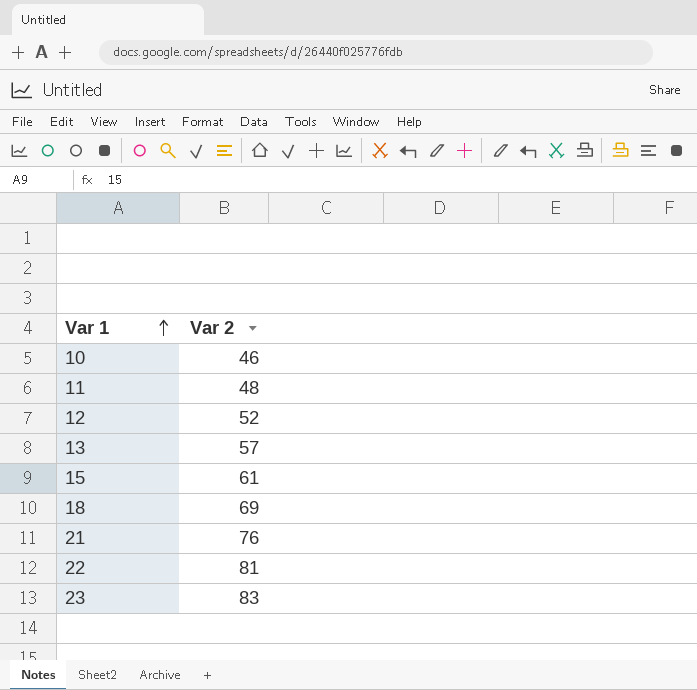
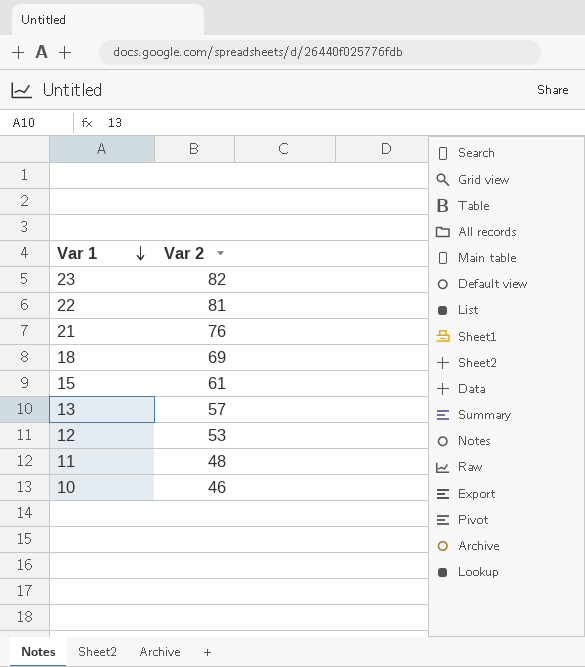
row order: Var 1 ascending -> Var 1 descending
23 | Var 2: 83 -> 82
12 | Var 2: 52 -> 53

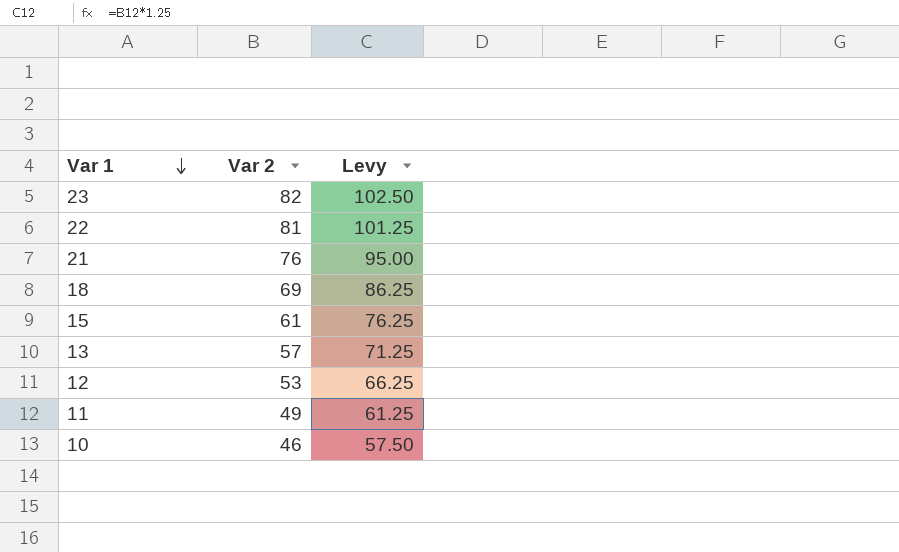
column Levy | formula: none -> [Var 2] * 1.25
11 | Var 2: 48 -> 49

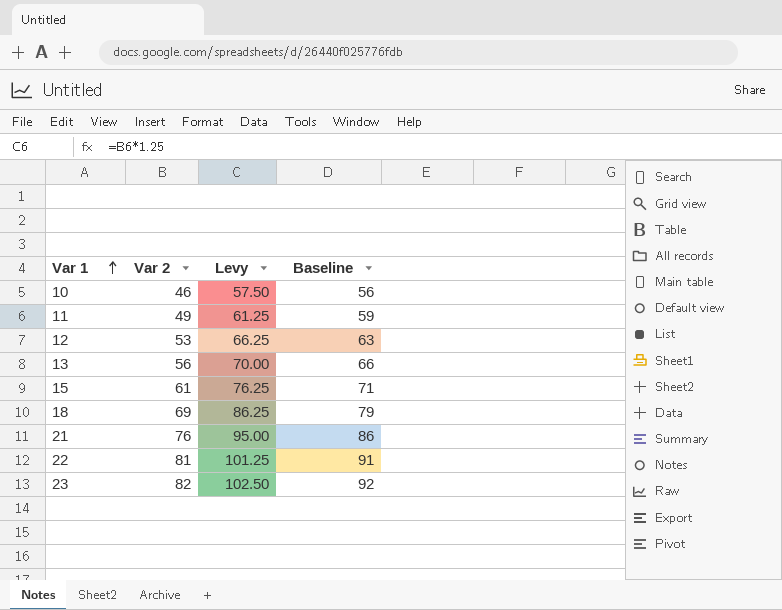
row order: Var 1 descending -> Var 1 ascending
column Baseline | formula: none -> [Var 2] + 10
13 | Var 2: 57 -> 56
13 | Levy: 71.25 -> 70.00

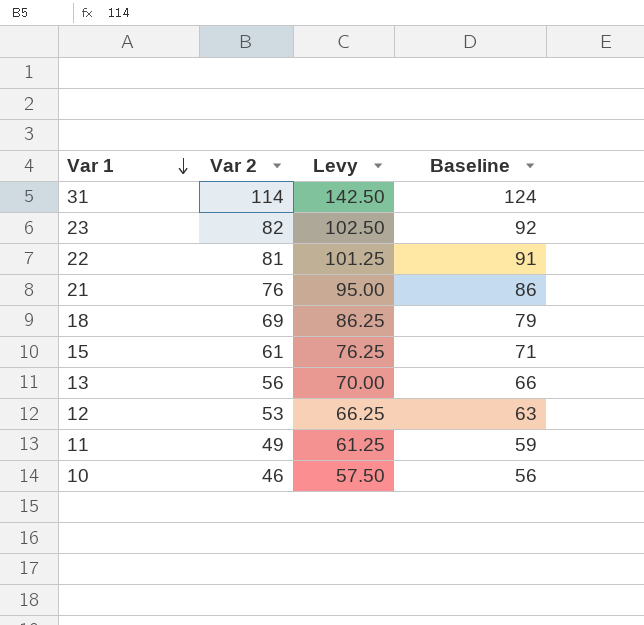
row order: Var 1 ascending -> Var 1 descending
row 31: none -> 114 | 142.50 | 124

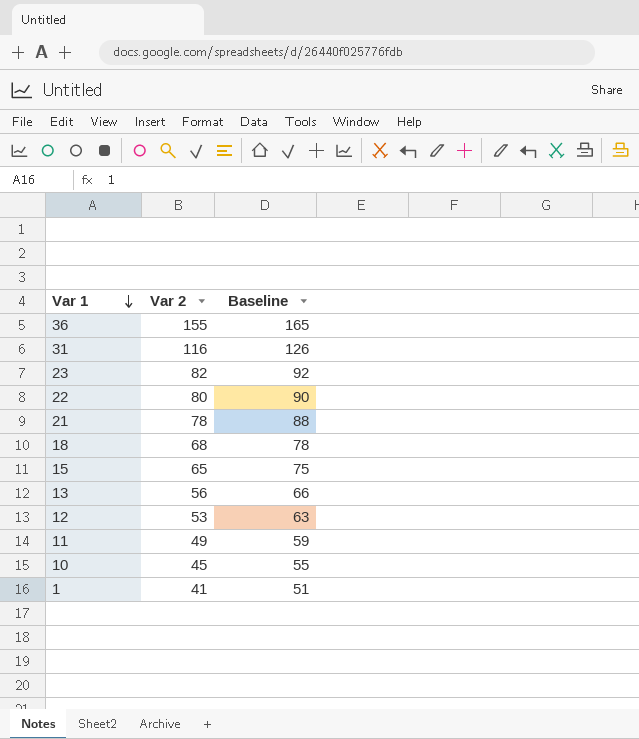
column Levy | formula: [Var 2] * 1.25 -> none
row 36: none -> 155 | 165
31 | Var 2: 114 -> 116
31 | Baseline: 124 -> 126
22 | Var 2: 81 -> 80
22 | Baseline: 91 -> 90
21 | Var 2: 76 -> 78
21 | Baseline: 86 -> 88
18 | Var 2: 69 -> 68
18 | Baseline: 79 -> 78
15 | Var 2: 61 -> 65
15 | Baseline: 71 -> 75
10 | Var 2: 46 -> 45
10 | Baseline: 56 -> 55
row 1: none -> 41 | 51

